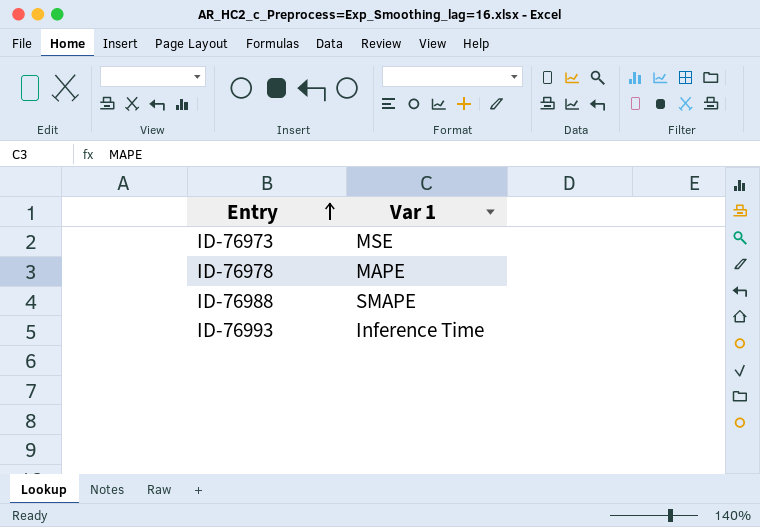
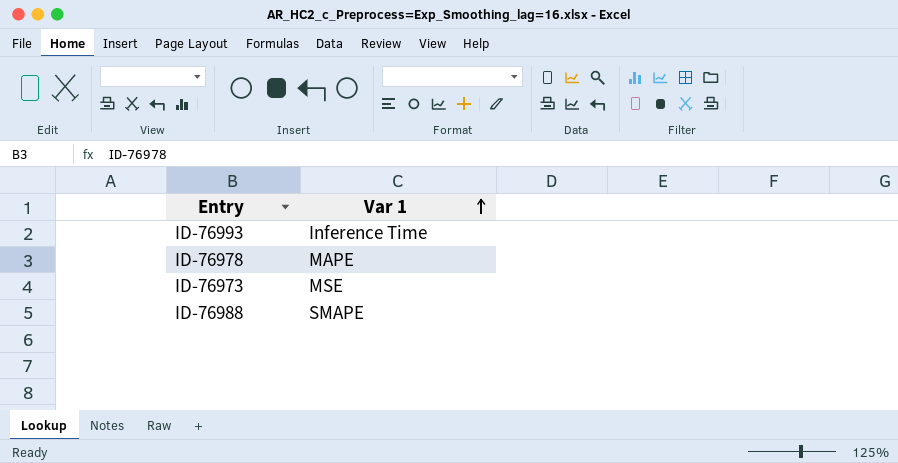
row order: Entry ascending -> Var 1 ascending

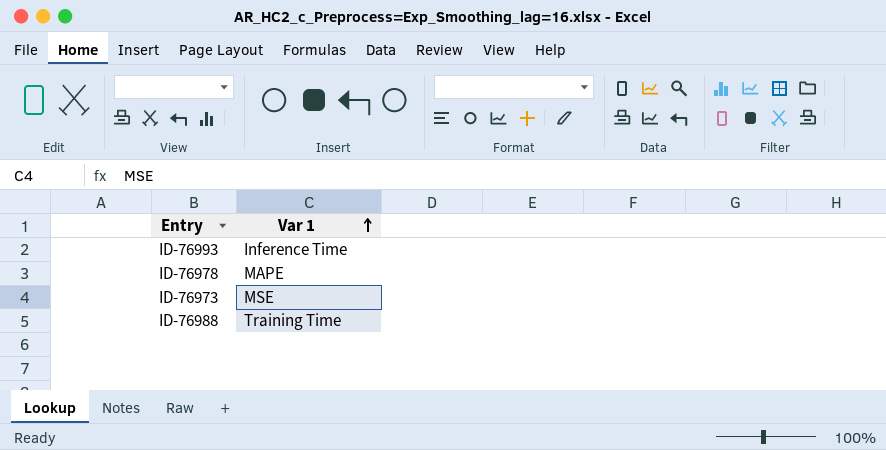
ID-76988 | Var 1: SMAPE -> Training Time

